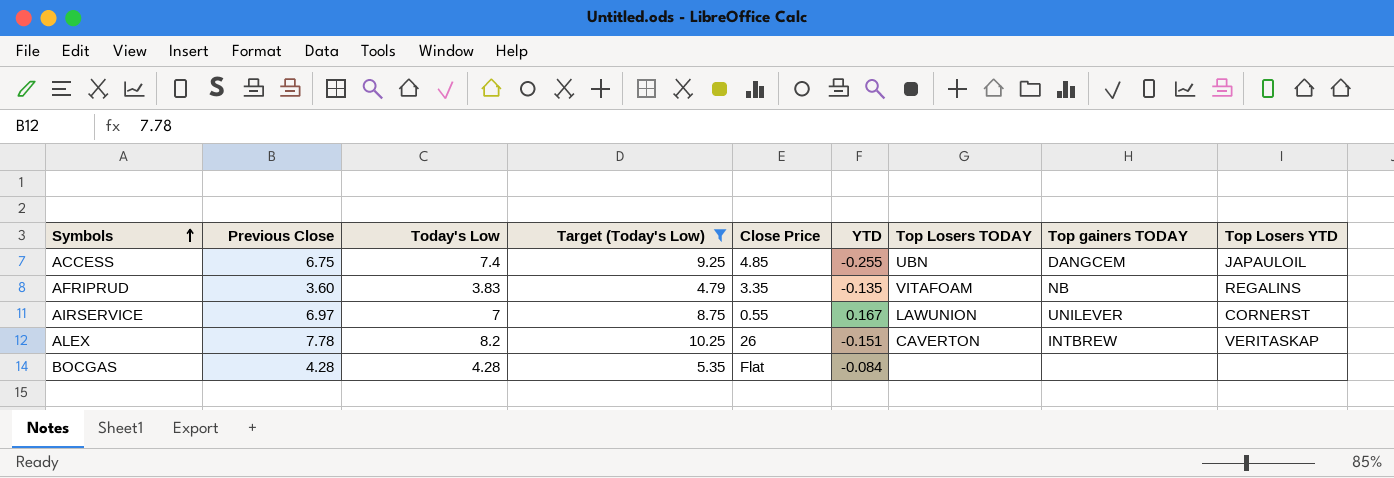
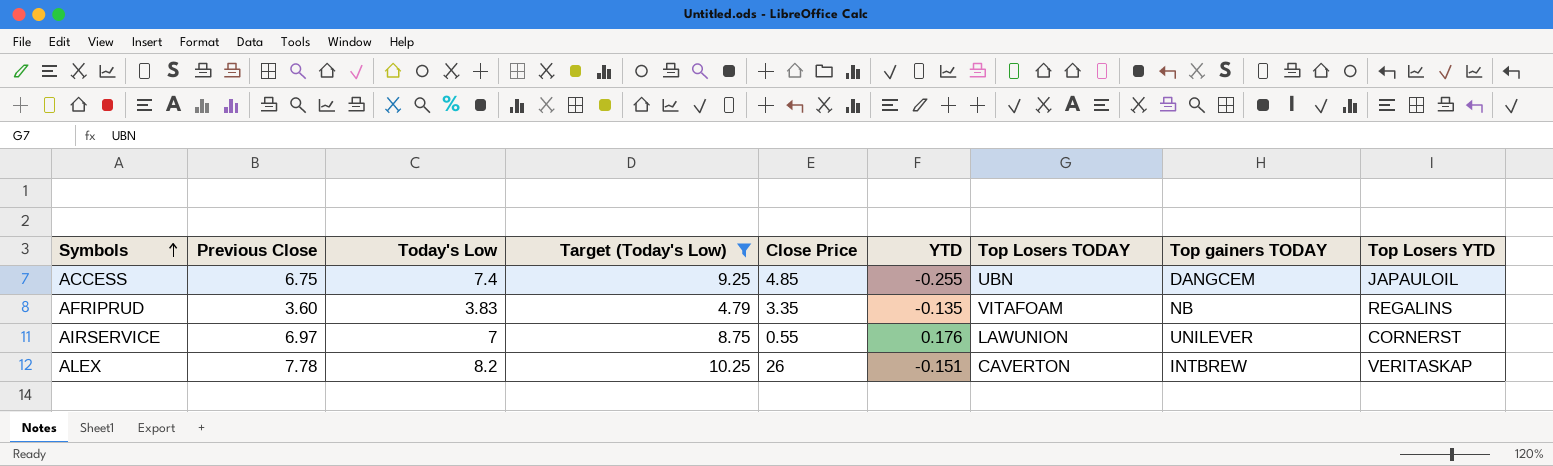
row BOCGAS: 4.28 | 4.28 | 5.35 | Flat | -0.084 | none | none | none -> none
AIRSERVICE | YTD: 0.167 -> 0.176

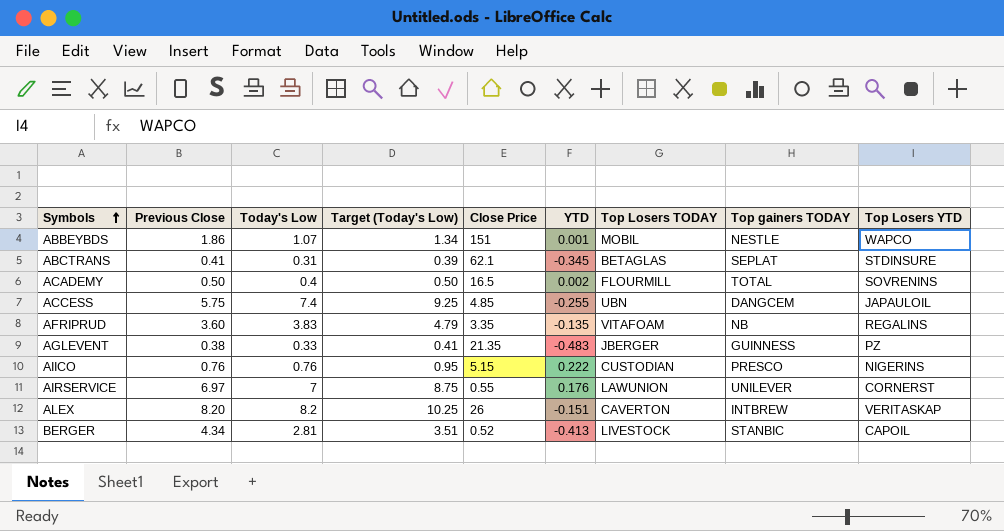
filter: Target (Today's Low) >= 4.79 -> none
ACCESS | Previous Close: 6.75 -> 5.75
ALEX | Previous Close: 7.78 -> 8.20

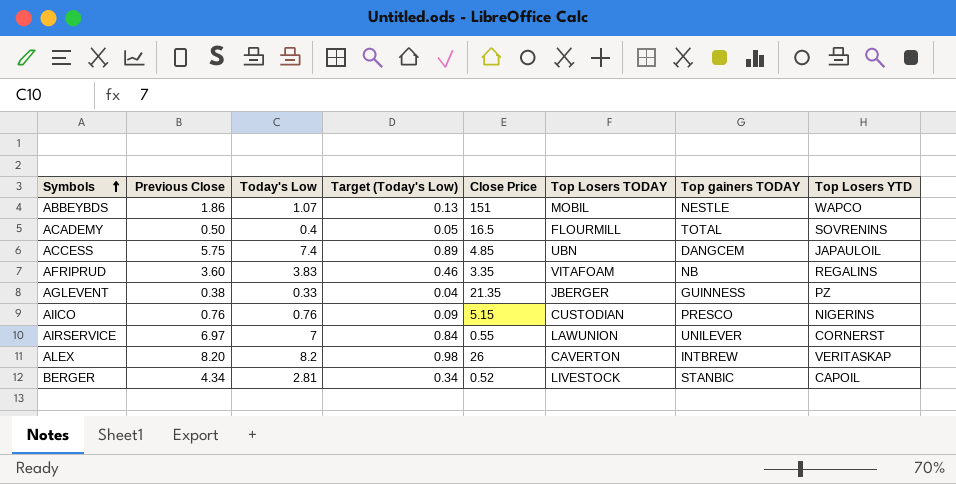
column YTD | position: 6 -> none
column Target (Today's Low) | formula: [Today's Low] * 1.25 -> [Today's Low] * 0.12
row ABCTRANS: 0.41 | 0.31 | 0.39 | 62.1 | -0.345 | BETAGLAS | SEPLAT | STDINSURE -> none

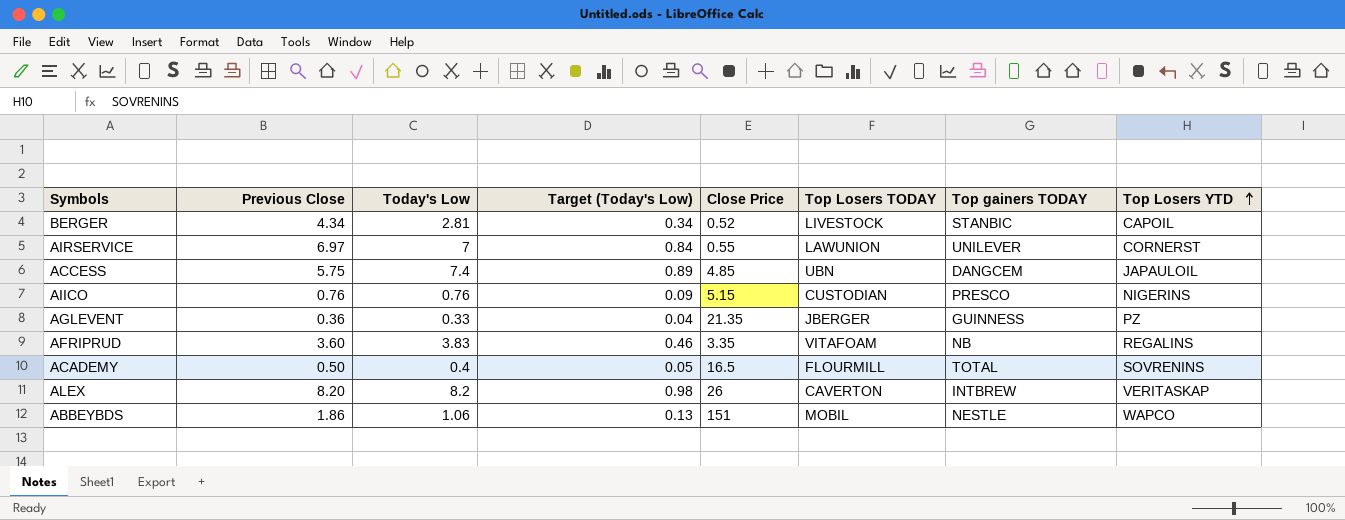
row order: Symbols ascending -> Top Losers YTD ascending
AGLEVENT | Previous Close: 0.38 -> 0.36
ABBEYBDS | Today's Low: 1.07 -> 1.06

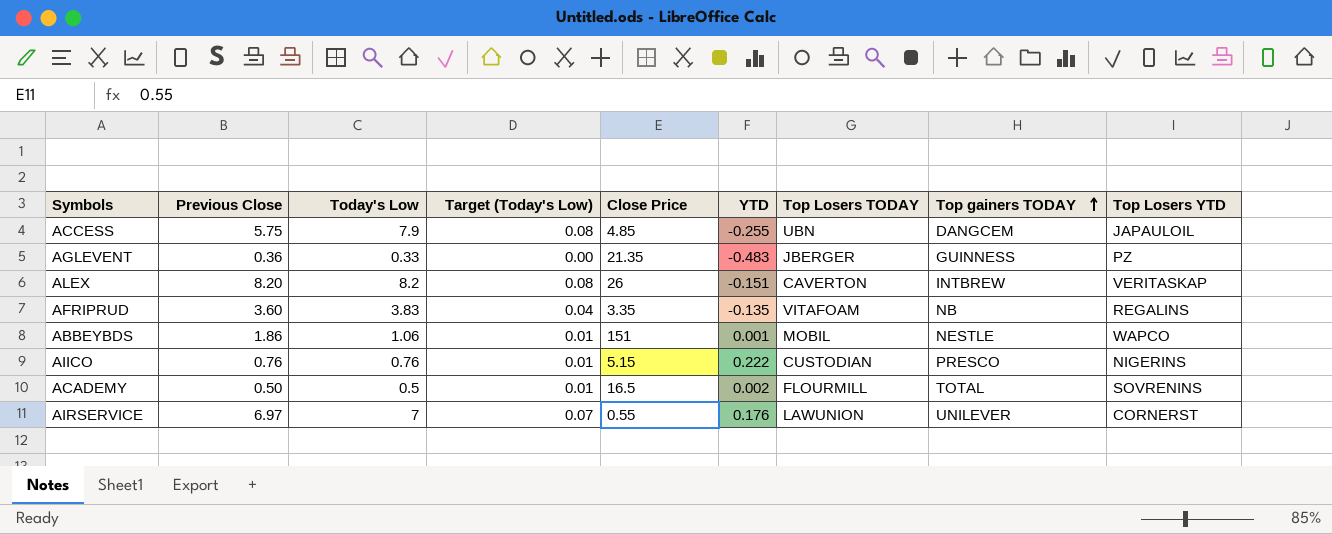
row order: Top Losers YTD ascending -> Top gainers TODAY ascending
column Target (Today's Low) | formula: [Today's Low] * 0.12 -> [Today's Low] * 0.01
column YTD | position: none -> 6
row BERGER: 4.34 | 2.81 | 0.34 | 0.52 | LIVESTOCK | STANBIC | CAPOIL -> none
ACCESS | Today's Low: 7.4 -> 7.9
ACADEMY | Today's Low: 0.4 -> 0.5

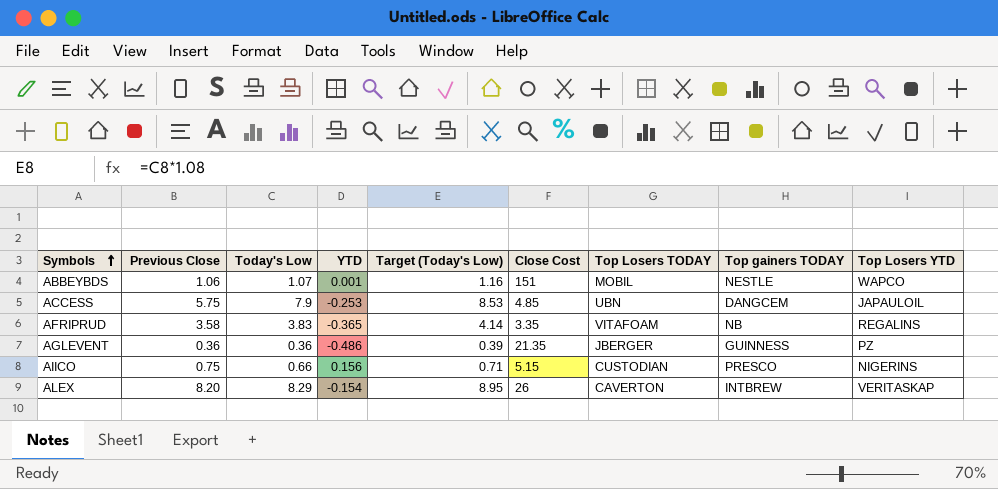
row order: Top gainers TODAY ascending -> Symbols ascending
column YTD | position: 6 -> 4
column Target (Today's Low) | formula: [Today's Low] * 0.01 -> [Today's Low] * 1.08
column name: Close Price -> Close Cost
row ACADEMY: 0.50 | 0.5 | 0.01 | 16.5 | 0.002 | FLOURMILL | TOTAL | SOVRENINS -> none
row AIRSERVICE: 6.97 | 7 | 0.07 | 0.55 | 0.176 | LAWUNION | UNILEVER | CORNERST -> none
ABBEYBDS | Previous Close: 1.86 -> 1.06
ABBEYBDS | Today's Low: 1.06 -> 1.07
ACCESS | YTD: -0.255 -> -0.253
AFRIPRUD | Previous Close: 3.60 -> 3.58
AFRIPRUD | YTD: -0.135 -> -0.365
AGLEVENT | Today's Low: 0.33 -> 0.36
AGLEVENT | YTD: -0.483 -> -0.486
AIICO | Previous Close: 0.76 -> 0.75
AIICO | Today's Low: 0.76 -> 0.66
AIICO | YTD: 0.222 -> 0.156
ALEX | Today's Low: 8.2 -> 8.29
ALEX | YTD: -0.151 -> -0.154

